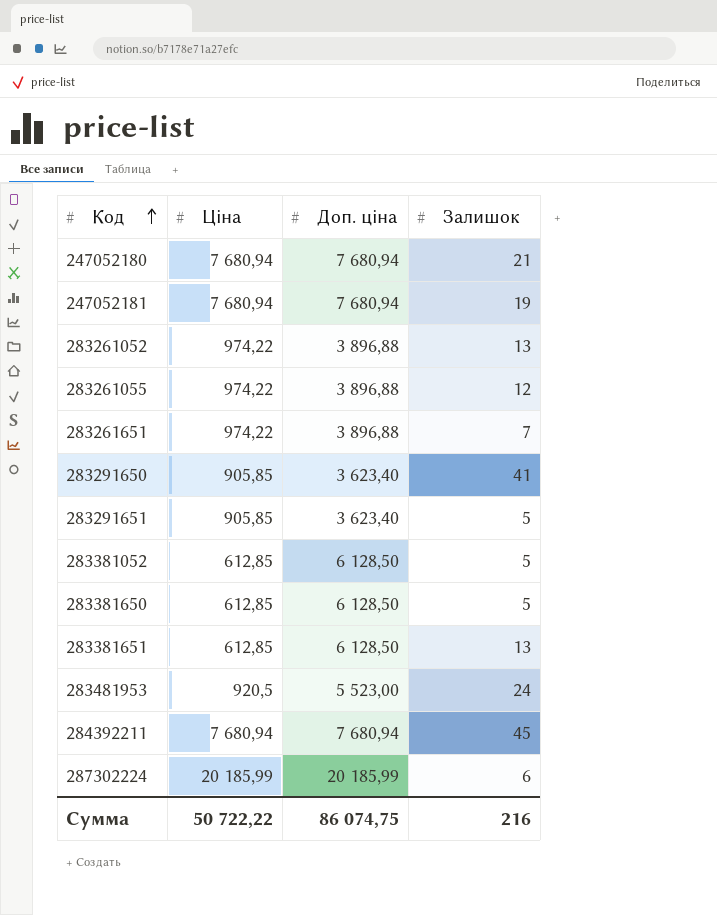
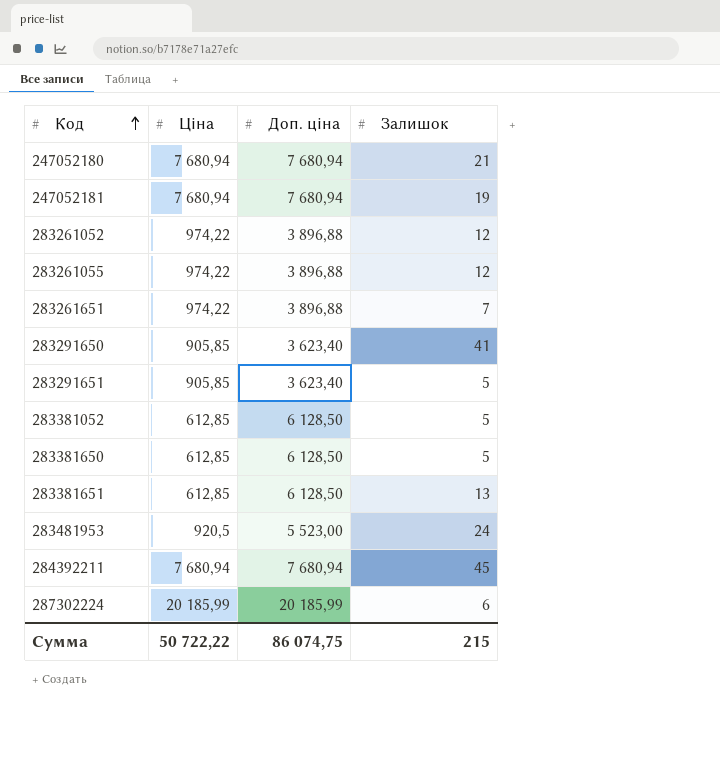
283261052 | Залишок: 13 -> 12
Сумма | Залишок: 216 -> 215

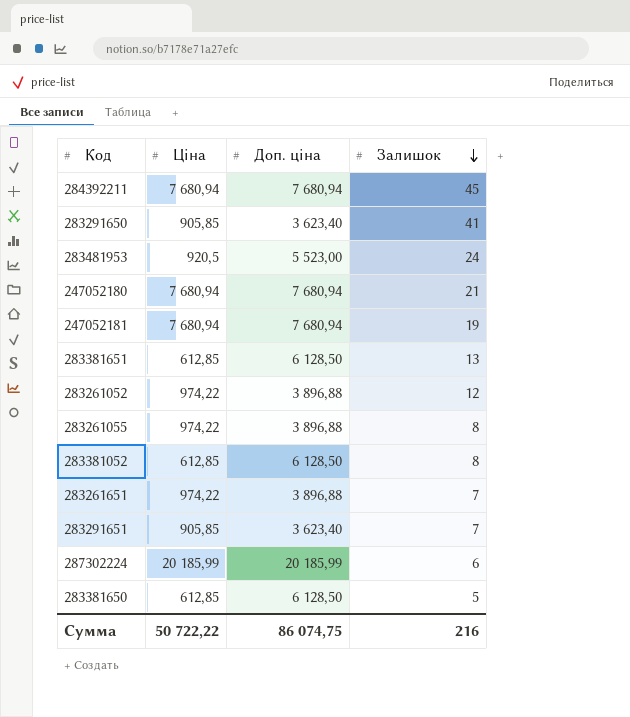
row order: Код ascending -> Залишок descending
283261055 | Залишок: 12 -> 8
283381052 | Залишок: 5 -> 8
283291651 | Залишок: 5 -> 7
Сумма | Залишок: 215 -> 216

